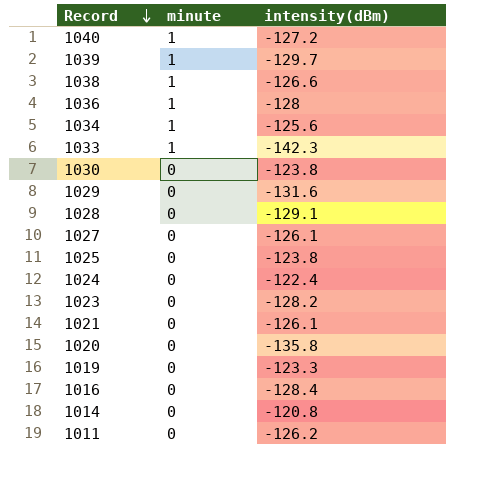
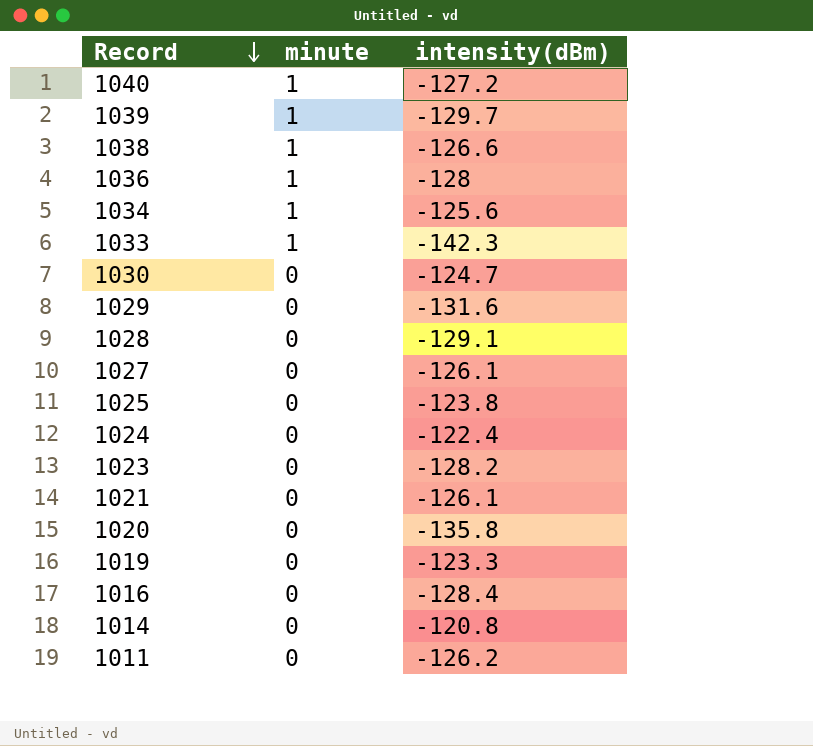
1030 | intensity(dBm): -123.8 -> -124.7

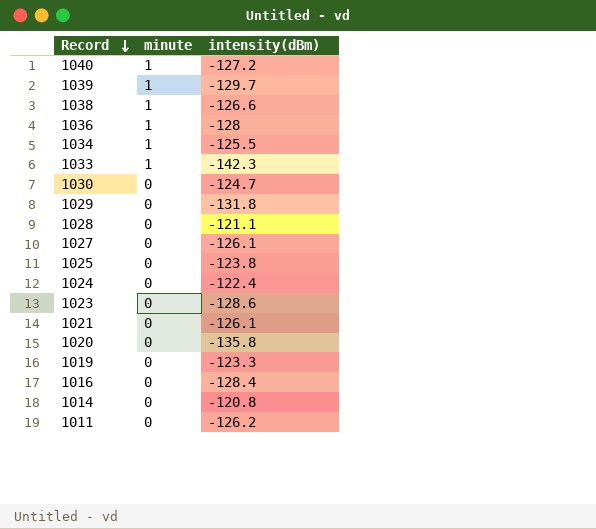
1034 | intensity(dBm): -125.6 -> -125.5
1029 | intensity(dBm): -131.6 -> -131.8
1028 | intensity(dBm): -129.1 -> -121.1
1023 | intensity(dBm): -128.2 -> -128.6

